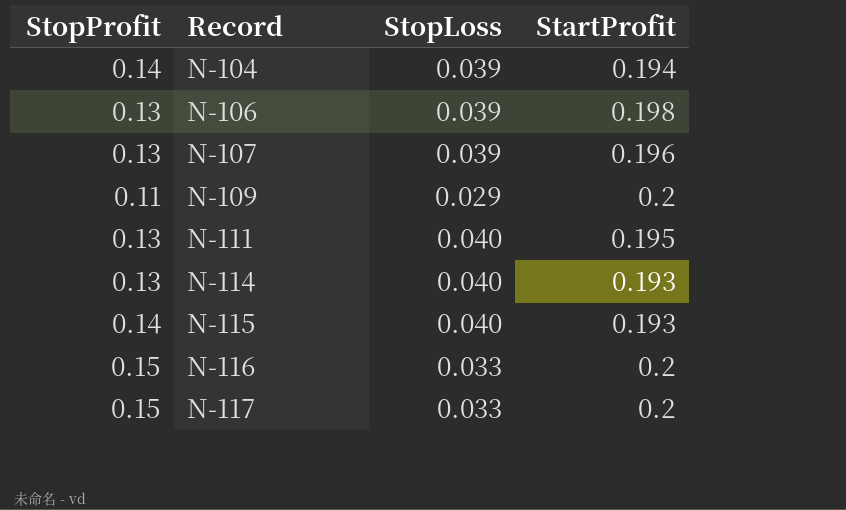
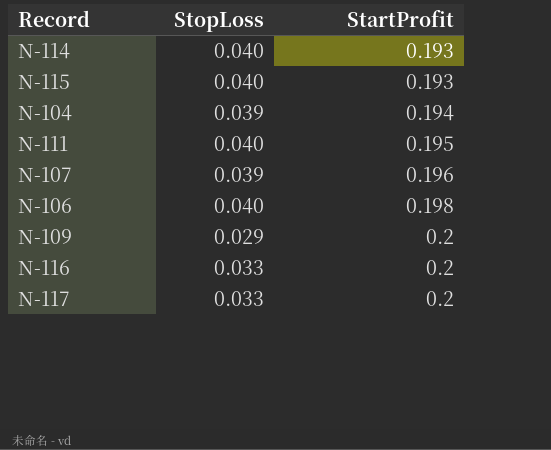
row order: Record ascending -> StartProfit ascending
column StopProfit | position: 1 -> none
N-106 | StopLoss: 0.039 -> 0.040

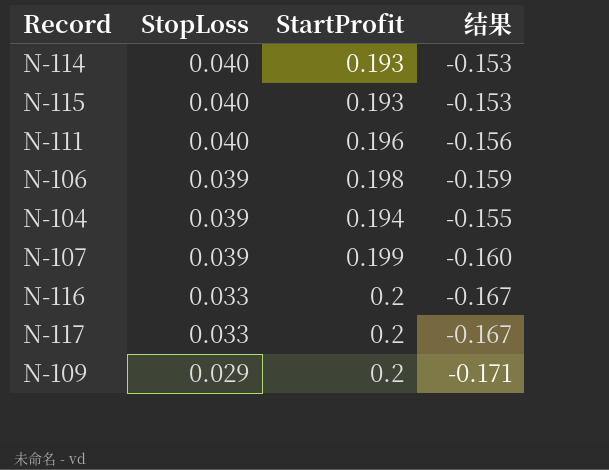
row order: StartProfit ascending -> StopLoss descending
column 结果 | formula: none -> [StopLoss] - [StartProfit]
N-111 | StartProfit: 0.195 -> 0.196
N-106 | StopLoss: 0.040 -> 0.039
N-107 | StartProfit: 0.196 -> 0.199

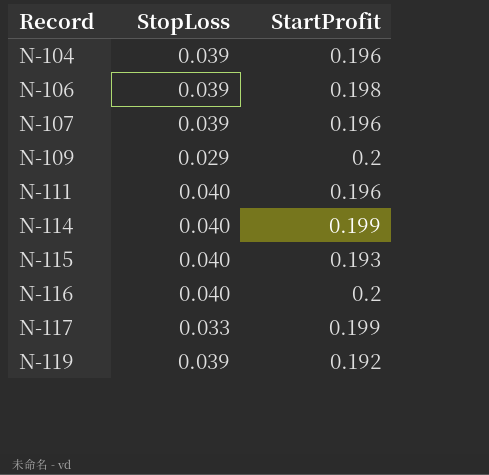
row order: StopLoss descending -> Record ascending
column 结果 | formula: [StopLoss] - [StartProfit] -> none
N-104 | StartProfit: 0.194 -> 0.196
N-107 | StartProfit: 0.199 -> 0.196
N-114 | StartProfit: 0.193 -> 0.199
N-116 | StopLoss: 0.033 -> 0.040
N-117 | StartProfit: 0.2 -> 0.199
row N-119: none -> 0.039 | 0.192

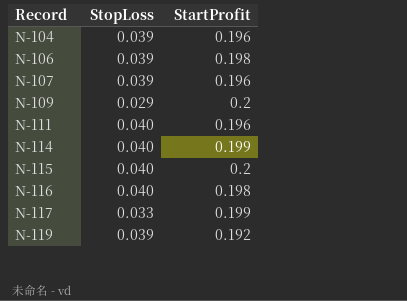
N-115 | StartProfit: 0.193 -> 0.2
N-116 | StartProfit: 0.2 -> 0.198

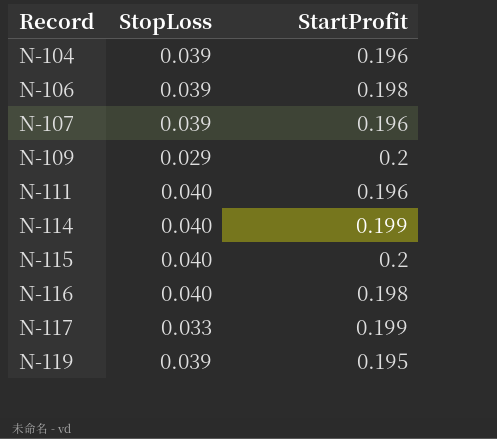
N-119 | StartProfit: 0.192 -> 0.195

